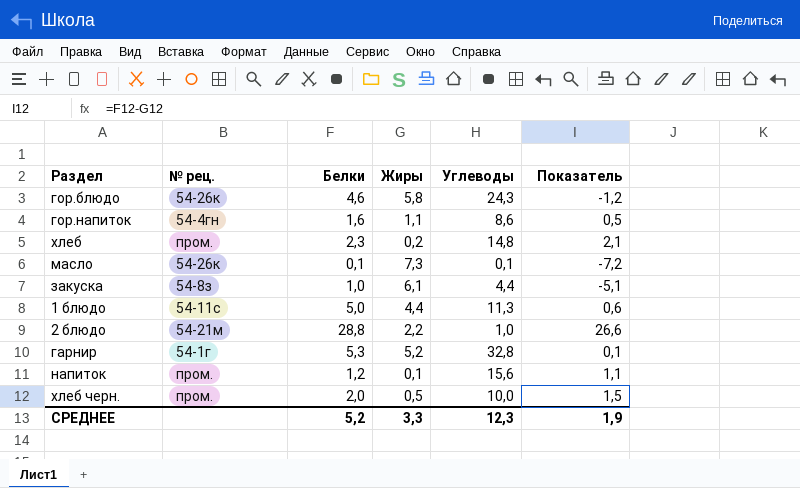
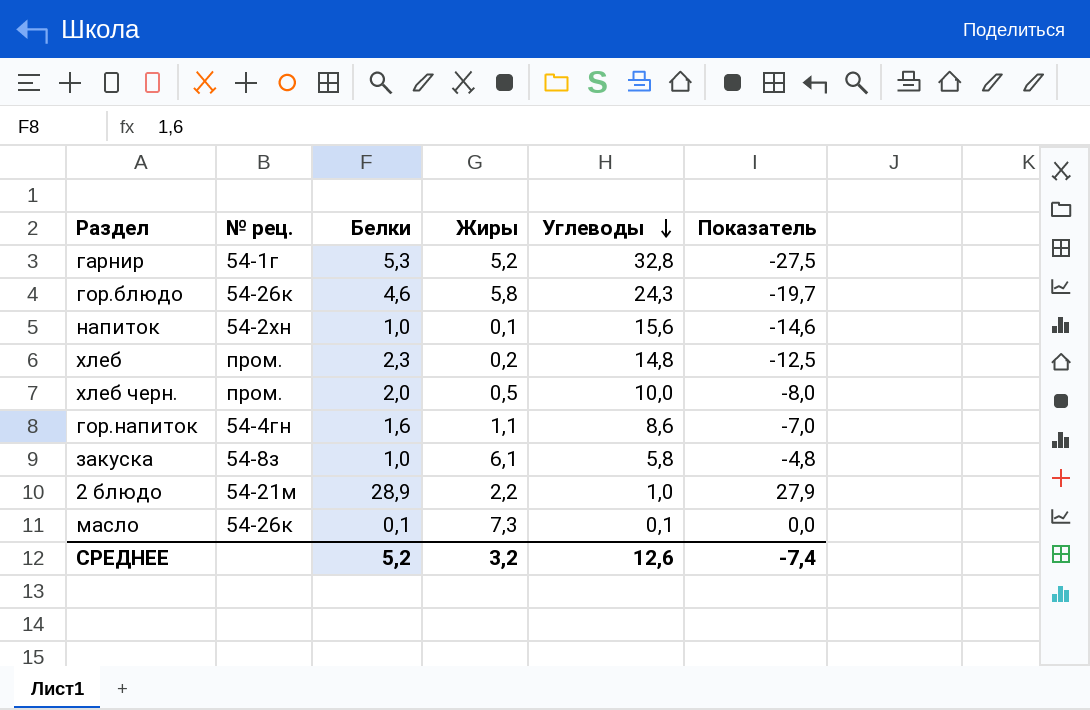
row order: none -> Углеводы descending
column Показатель | formula: [Белки] - [Жиры] -> [Белки] - [Углеводы]
row 1 блюдо: 54-11с | 5,0 | 4,4 | 11,3 | 0,6 -> none
напиток | № рец.: пром. -> 54-2хн
напиток | Белки: 1,2 -> 1,0
закуска | Углеводы: 4,4 -> 5,8
2 блюдо | Белки: 28,8 -> 28,9
СРЕДНЕЕ | Жиры: 3,3 -> 3,2
СРЕДНЕЕ | Углеводы: 12,3 -> 12,6
СРЕДНЕЕ | Показатель: 1,9 -> -7,4

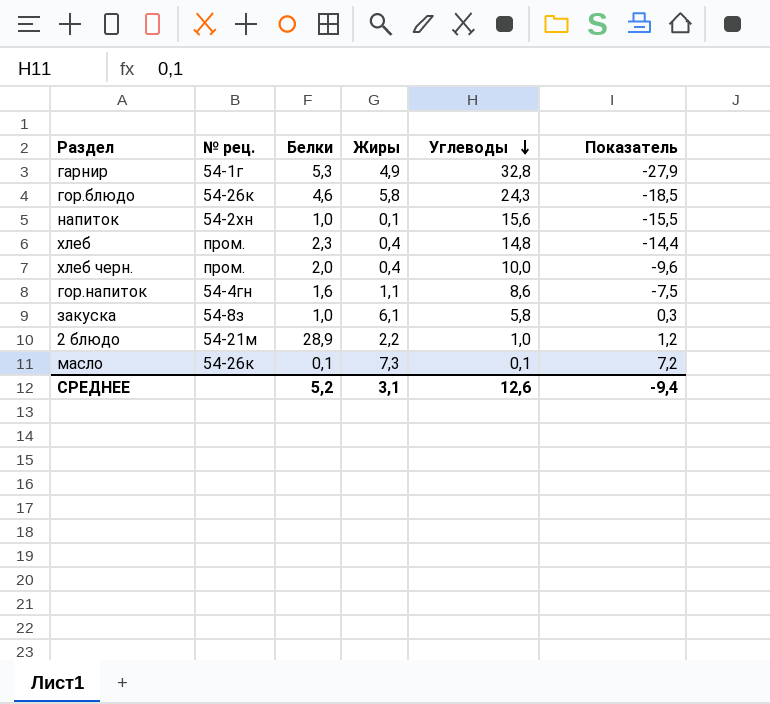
column Показатель | formula: [Белки] - [Углеводы] -> [Жиры] - [Углеводы]
гарнир | Жиры: 5,2 -> 4,9
хлеб | Жиры: 0,2 -> 0,4
хлеб черн. | Жиры: 0,5 -> 0,4
СРЕДНЕЕ | Жиры: 3,2 -> 3,1
СРЕДНЕЕ | Показатель: -7,4 -> -9,4

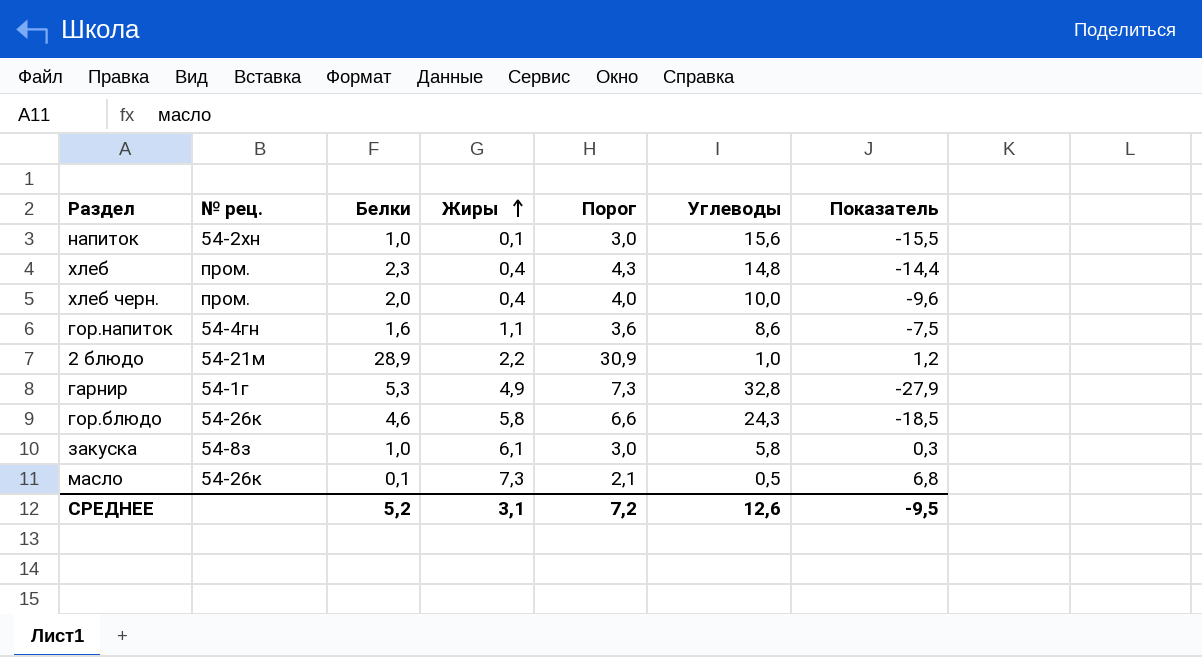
row order: Углеводы descending -> Жиры ascending
column Порог | formula: none -> [Белки] + 2
масло | Углеводы: 0,1 -> 0,5
масло | Показатель: 7,2 -> 6,8
СРЕДНЕЕ | Показатель: -9,4 -> -9,5

